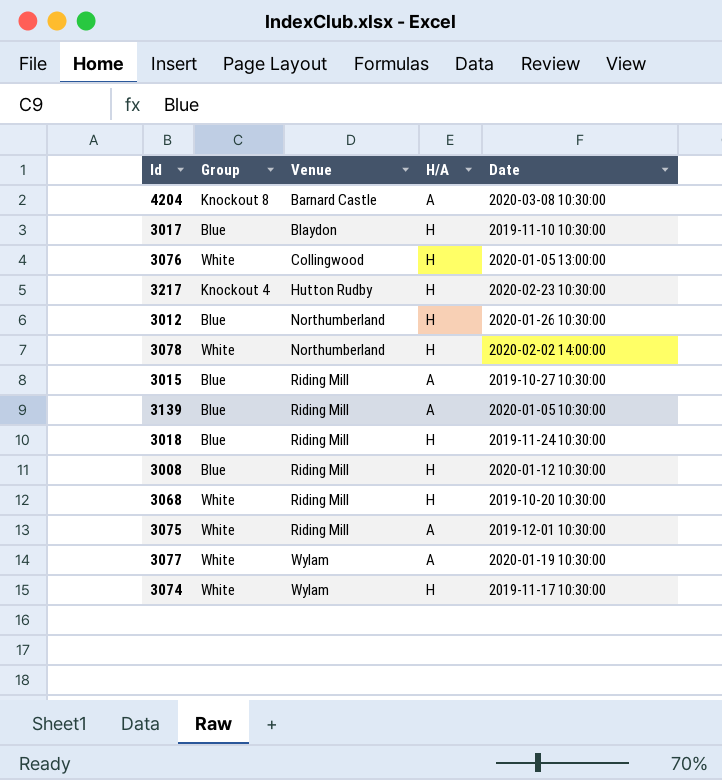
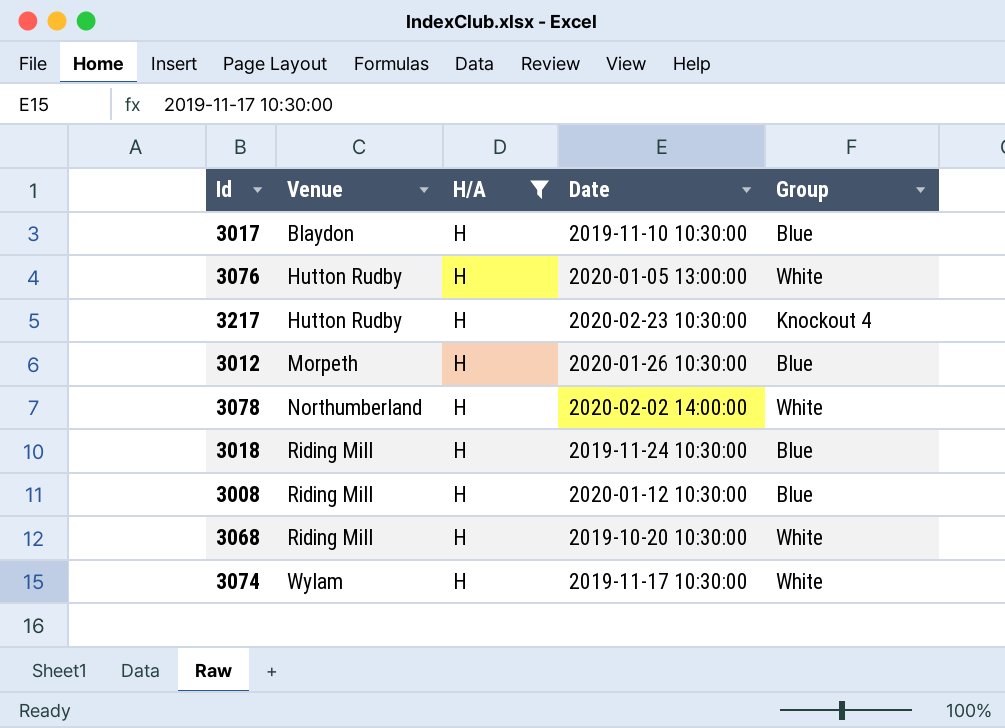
filter: none -> H/A = H
column Group | position: 2 -> 5
3076 | Venue: Collingwood -> Hutton Rudby
3012 | Venue: Northumberland -> Morpeth

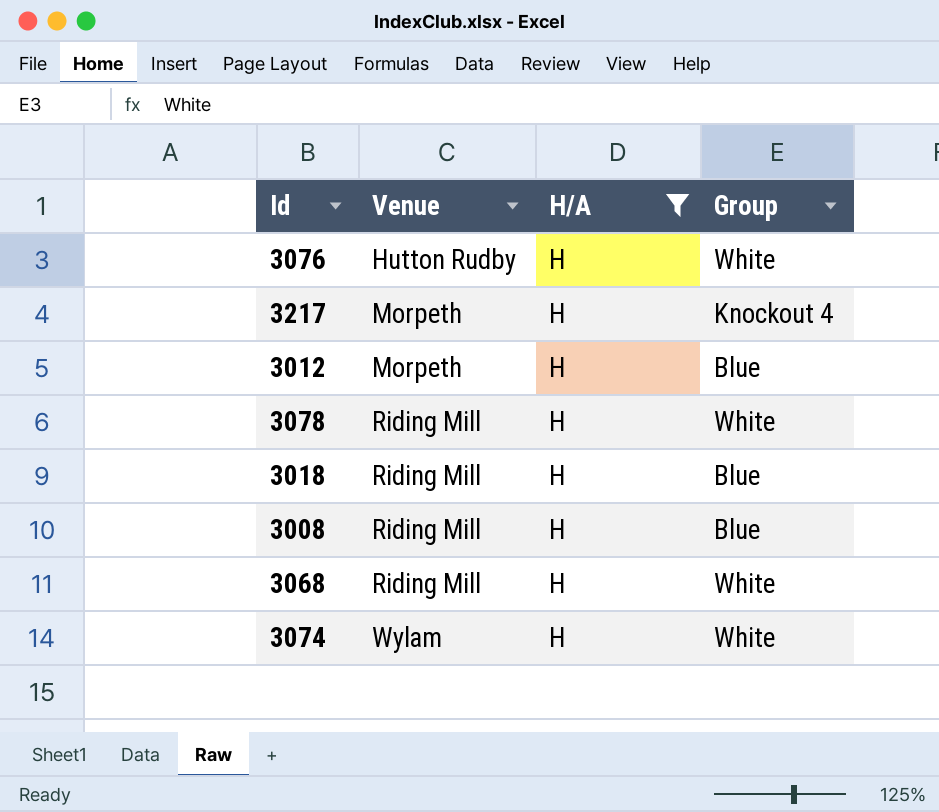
column Date | position: 4 -> none
row 3017: Blaydon | H | 2019-11-10 10:30:00 | Blue -> none
3217 | Venue: Hutton Rudby -> Morpeth
3078 | Venue: Northumberland -> Riding Mill

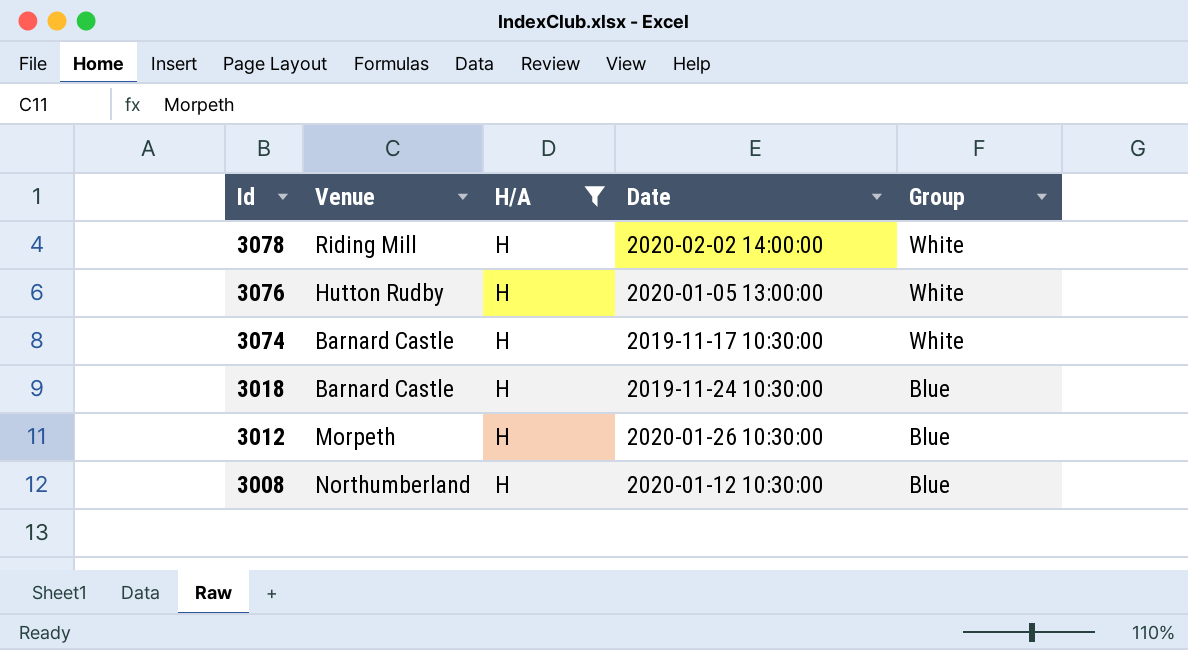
row order: Venue ascending -> Id descending
column Date | position: none -> 4
row 3217: Morpeth | H | Knockout 4 -> none
row 3068: Riding Mill | H | White -> none
3074 | Venue: Wylam -> Barnard Castle
3018 | Venue: Riding Mill -> Barnard Castle
3008 | Venue: Riding Mill -> Northumberland

